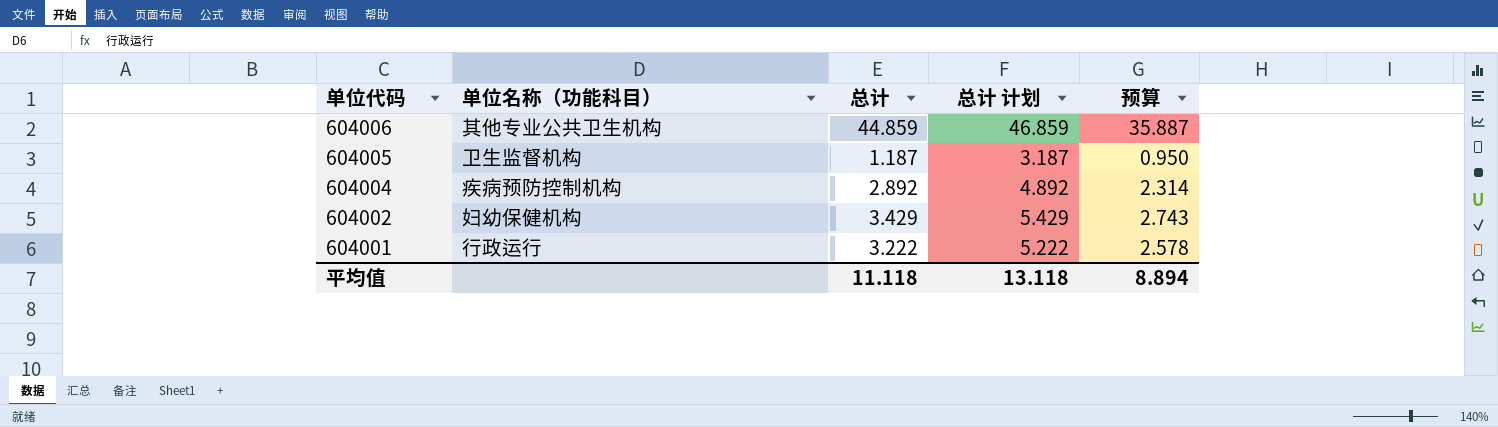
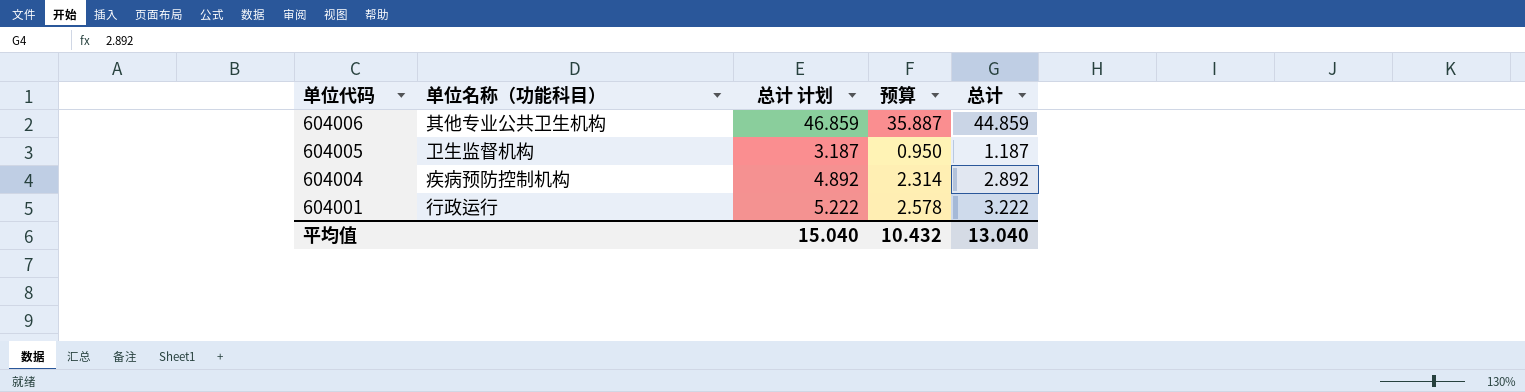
column 总计 | position: 3 -> 5
row 604002: 妇幼保健机构 | 3.429 | 5.429 | 2.743 -> none
平均值 | 总计 计划: 13.118 -> 15.040
平均值 | 预算: 8.894 -> 10.432
平均值 | 总计: 11.118 -> 13.040

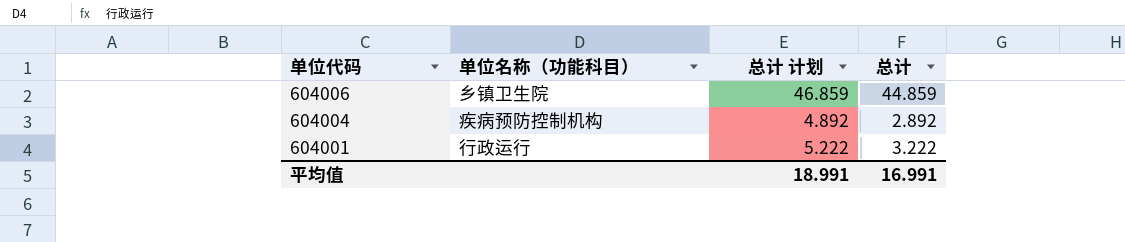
column 预算 | formula: [总计] * 0.8 -> none
row 604005: 卫生监督机构 | 3.187 | 0.950 | 1.187 -> none
604006 | 单位名称（功能科目）: 其他专业公共卫生机构 -> 乡镇卫生院
平均值 | 总计 计划: 15.040 -> 18.991
平均值 | 总计: 13.040 -> 16.991

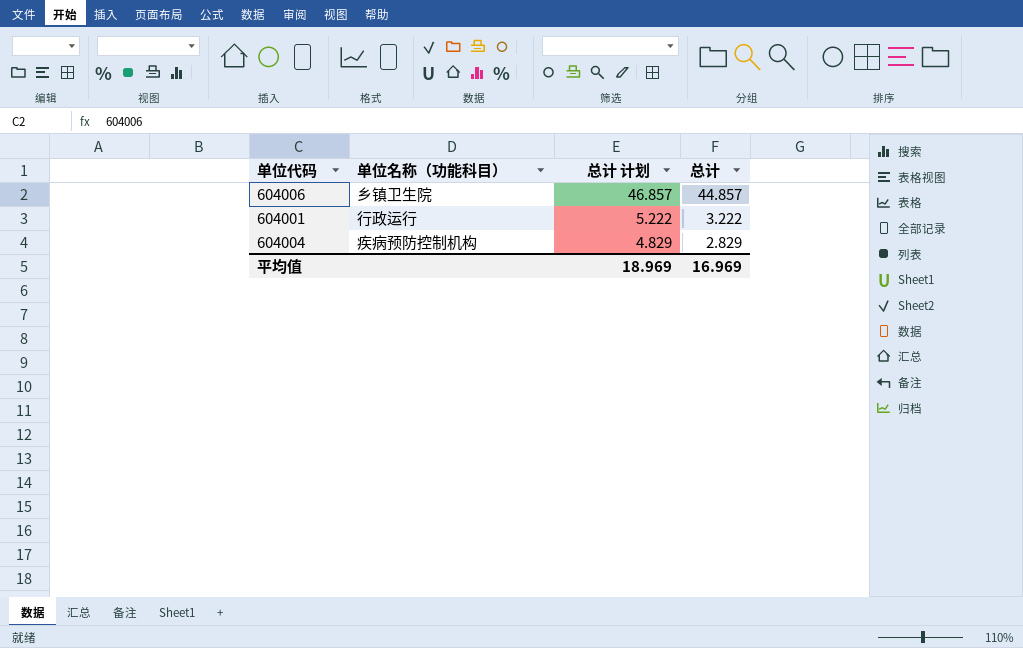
row order: 单位代码 descending -> 总计 计划 descending
604006 | 总计 计划: 46.859 -> 46.857
604006 | 总计: 44.859 -> 44.857
604004 | 总计 计划: 4.892 -> 4.829
604004 | 总计: 2.892 -> 2.829
平均值 | 总计 计划: 18.991 -> 18.969
平均值 | 总计: 16.991 -> 16.969

